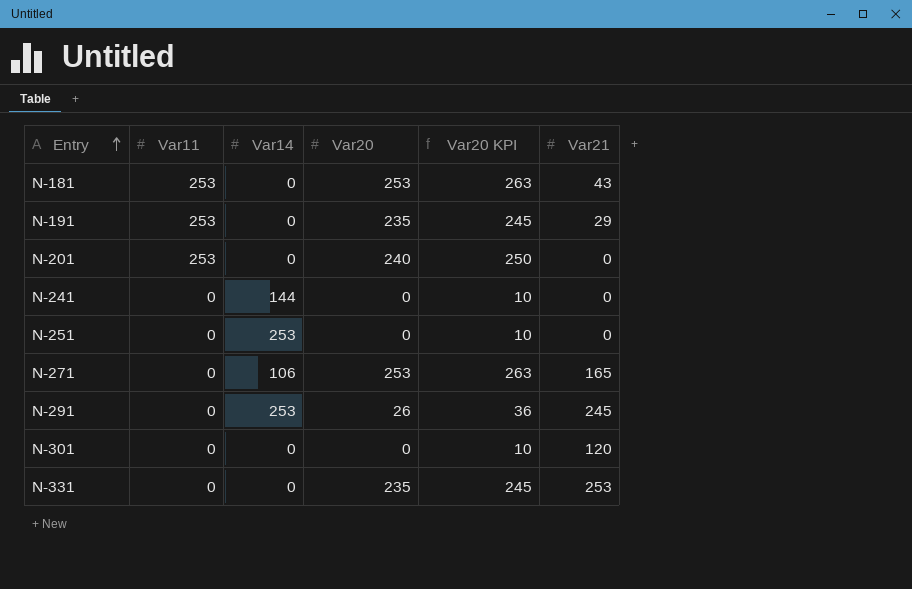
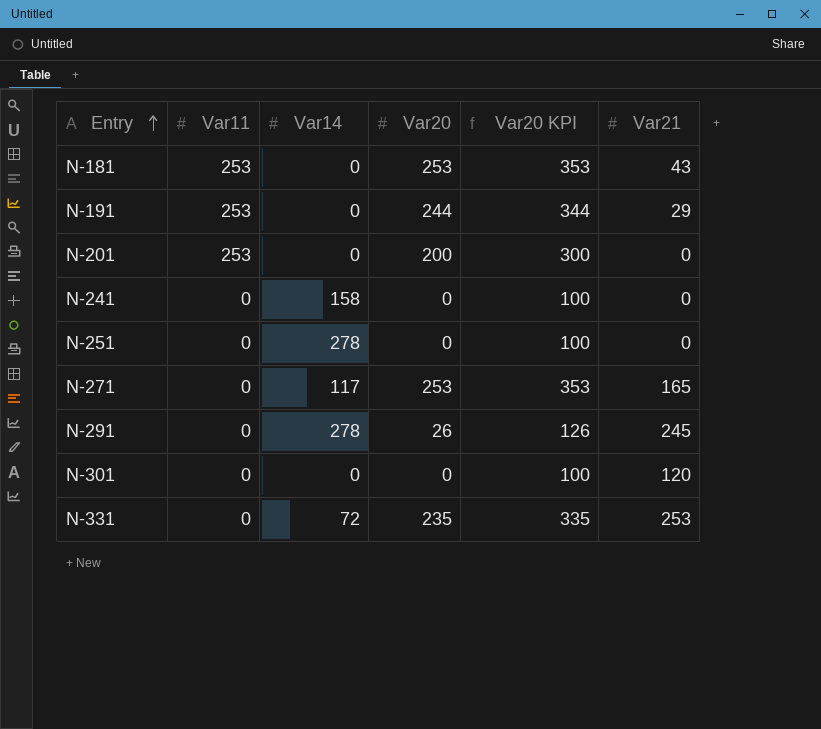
column Var20 KPI | formula: [Var20] + 10 -> [Var20] + 100
N-191 | Var20: 235 -> 244
N-201 | Var20: 240 -> 200
N-241 | Var14: 144 -> 158
N-251 | Var14: 253 -> 278
N-271 | Var14: 106 -> 117
N-291 | Var14: 253 -> 278
N-331 | Var14: 0 -> 72

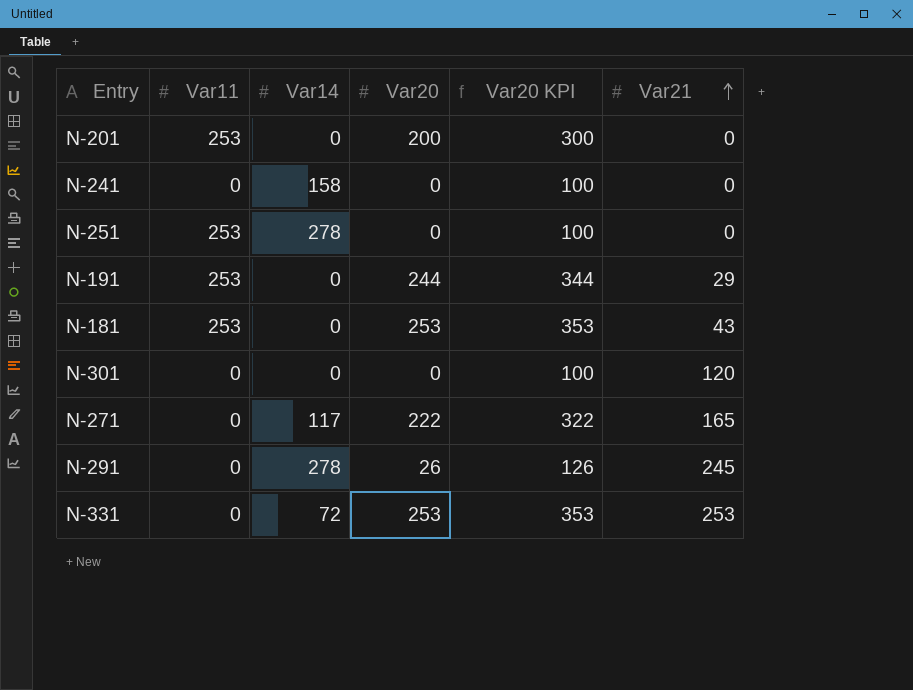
row order: Entry ascending -> Var21 ascending
N-251 | Var11: 0 -> 253
N-271 | Var20: 253 -> 222
N-271 | Var20 KPI: 353 -> 322
N-331 | Var20: 235 -> 253
N-331 | Var20 KPI: 335 -> 353

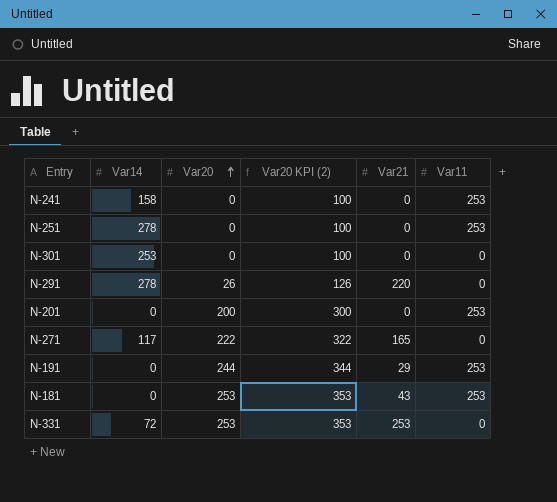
row order: Var21 ascending -> Var20 ascending
column name: Var20 KPI -> Var20 KPI (2)
column Var11 | position: 2 -> 6
N-241 | Var11: 0 -> 253
N-301 | Var14: 0 -> 253
N-301 | Var21: 120 -> 0
N-291 | Var21: 245 -> 220

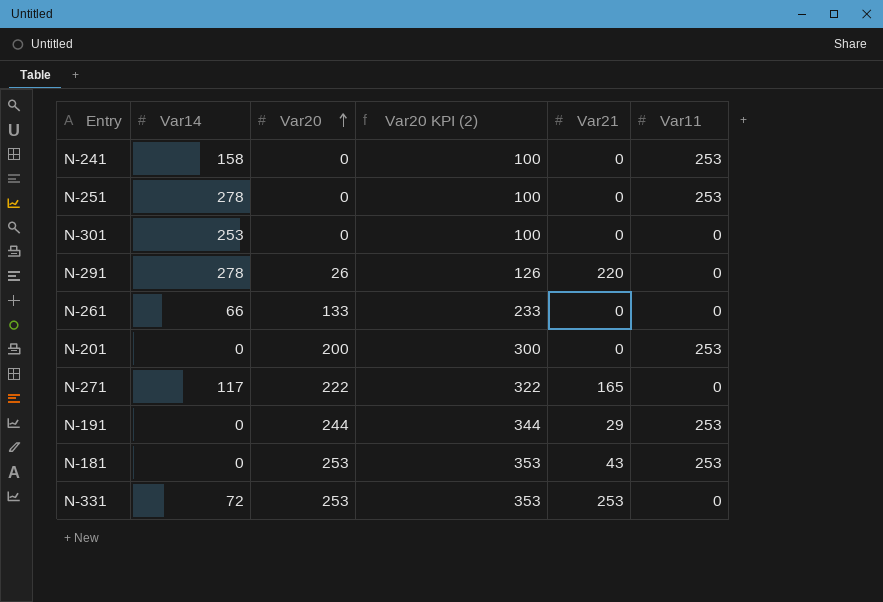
row N-261: none -> 66 | 133 | 233 | 0 | 0

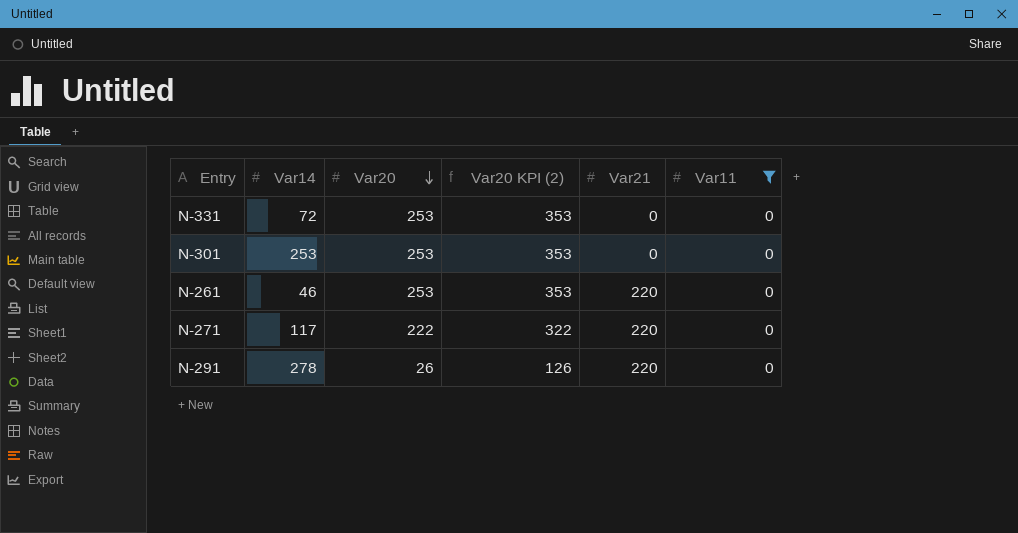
filter: none -> Var11 = 0
row order: Var20 ascending -> Var20 descending
N-331 | Var21: 253 -> 0
N-301 | Var20: 0 -> 253
N-301 | Var20 KPI (2): 100 -> 353
N-261 | Var14: 66 -> 46
N-261 | Var20: 133 -> 253
N-261 | Var20 KPI (2): 233 -> 353
N-261 | Var21: 0 -> 220
N-271 | Var21: 165 -> 220

